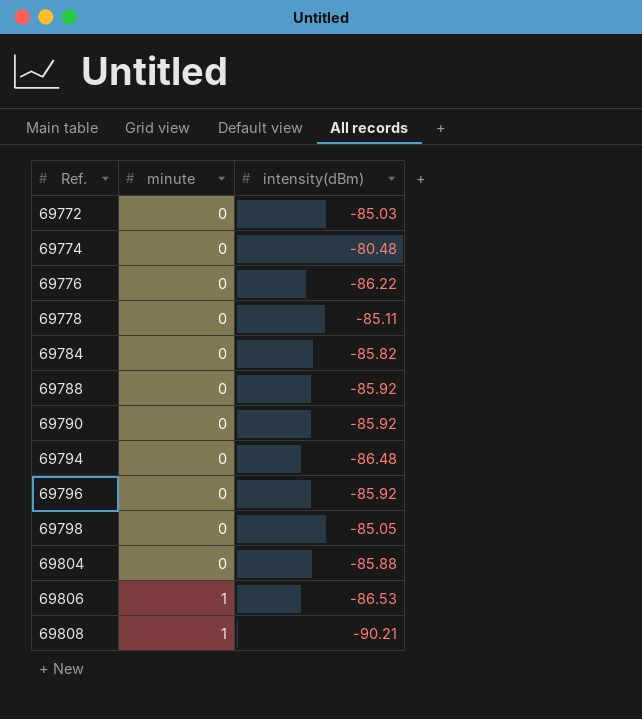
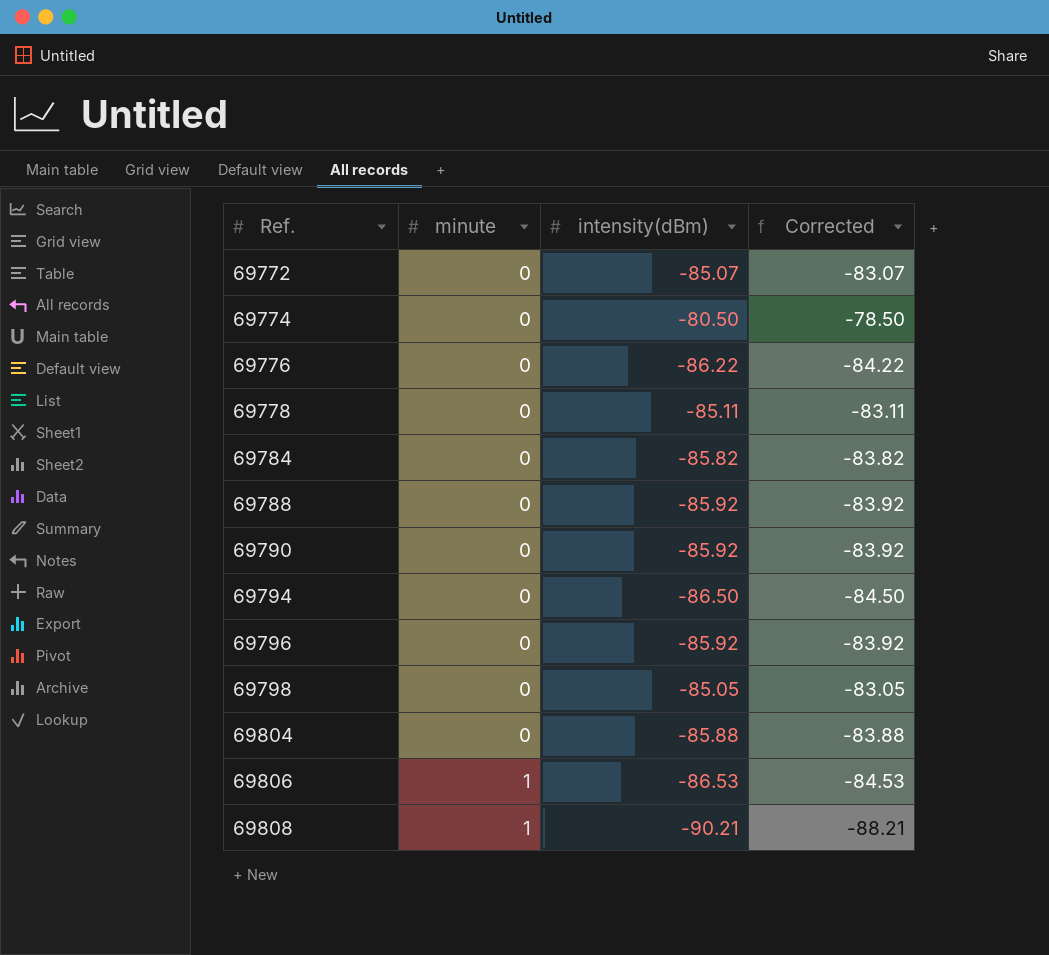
column Corrected | formula: none -> [intensity(dBm)] + 2
69772 | intensity(dBm): -85.03 -> -85.07
69774 | intensity(dBm): -80.48 -> -80.50
69794 | intensity(dBm): -86.48 -> -86.50

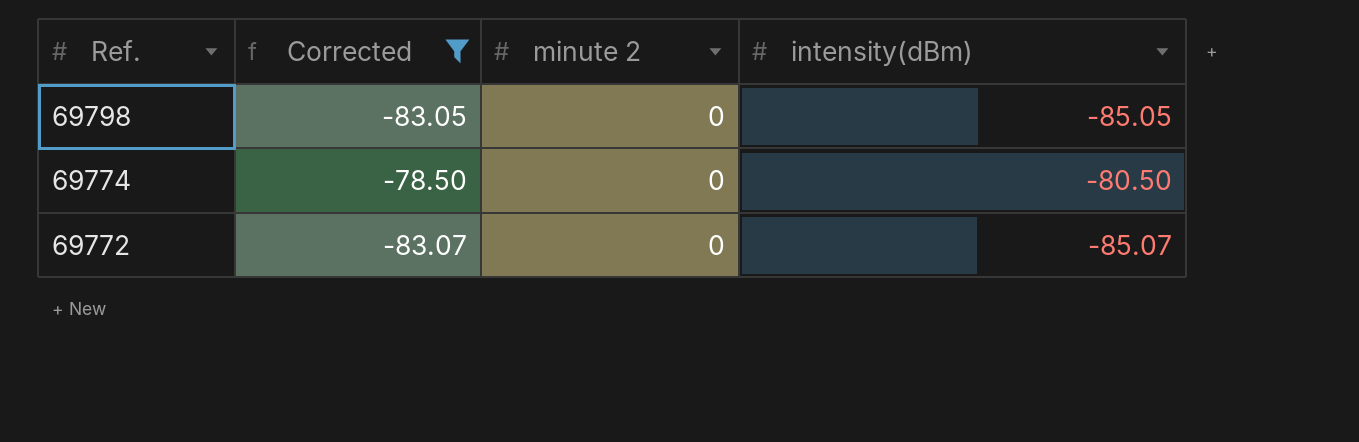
filter: none -> Corrected >= -83.07
row order: Ref. ascending -> Ref. descending
column Corrected | position: 4 -> 2
column name: minute -> minute 2

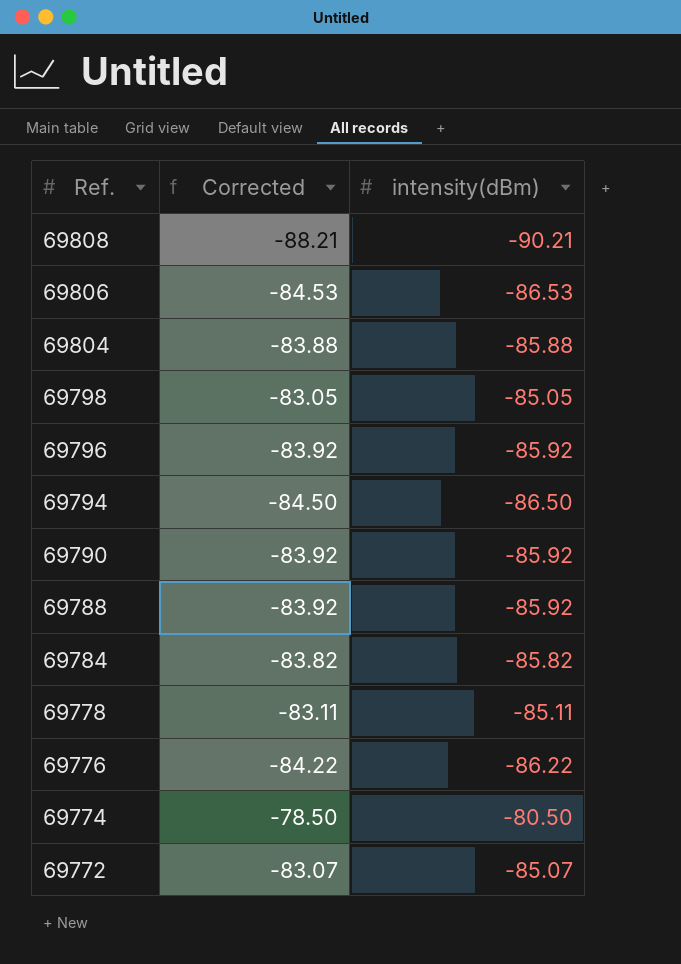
filter: Corrected >= -83.07 -> none
column minute 2 | position: 3 -> none

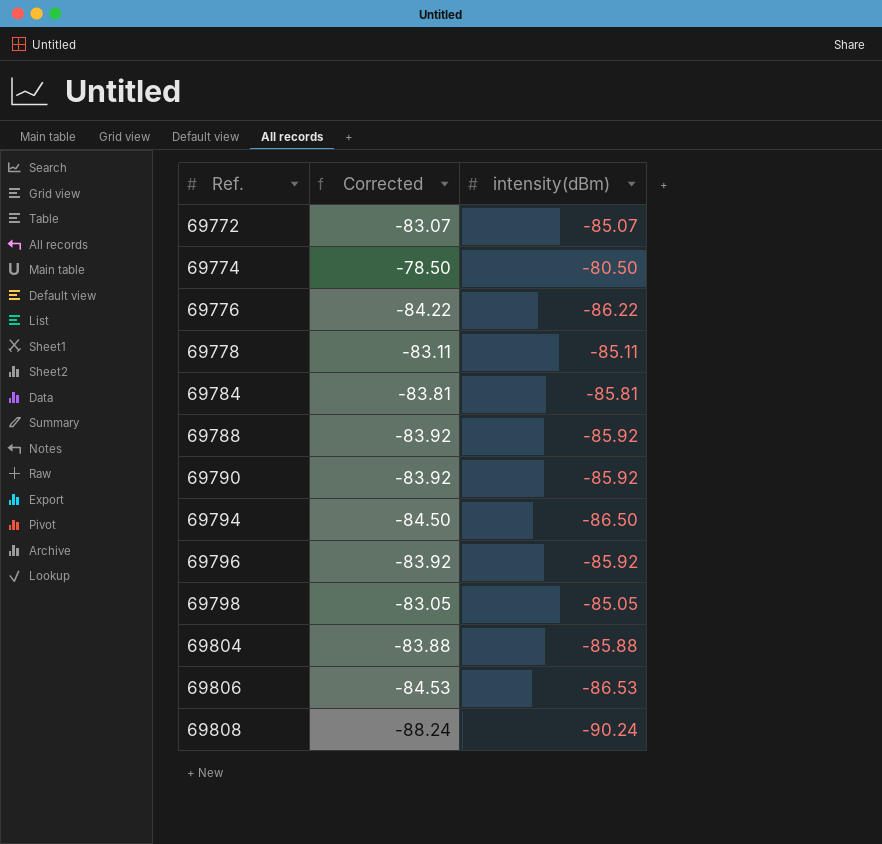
row order: Ref. descending -> Ref. ascending
69784 | Corrected: -83.82 -> -83.81
69784 | intensity(dBm): -85.82 -> -85.81
69808 | Corrected: -88.21 -> -88.24
69808 | intensity(dBm): -90.21 -> -90.24

